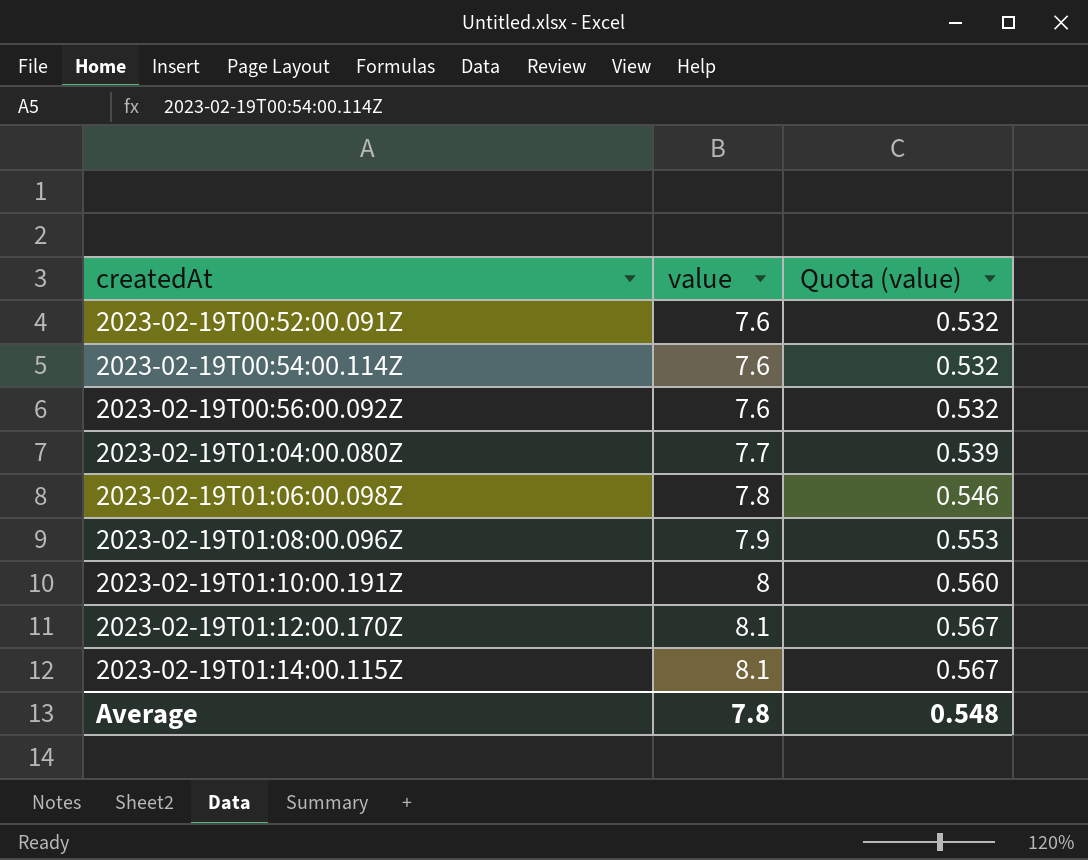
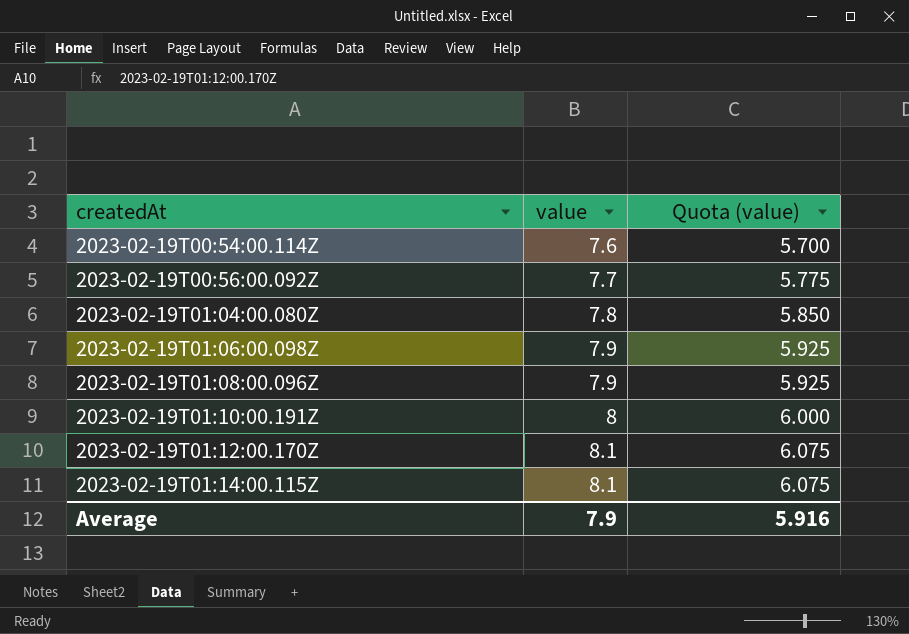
column Quota (value) | formula: [value] * 0.07 -> [value] * 0.75
row 2023-02-19T00:52:00.091Z: 7.6 | 0.532 -> none
2023-02-19T00:56:00.092Z | value: 7.6 -> 7.7
2023-02-19T01:04:00.080Z | value: 7.7 -> 7.8
2023-02-19T01:06:00.098Z | value: 7.8 -> 7.9
Average | value: 7.8 -> 7.9
Average | Quota (value): 0.548 -> 5.916

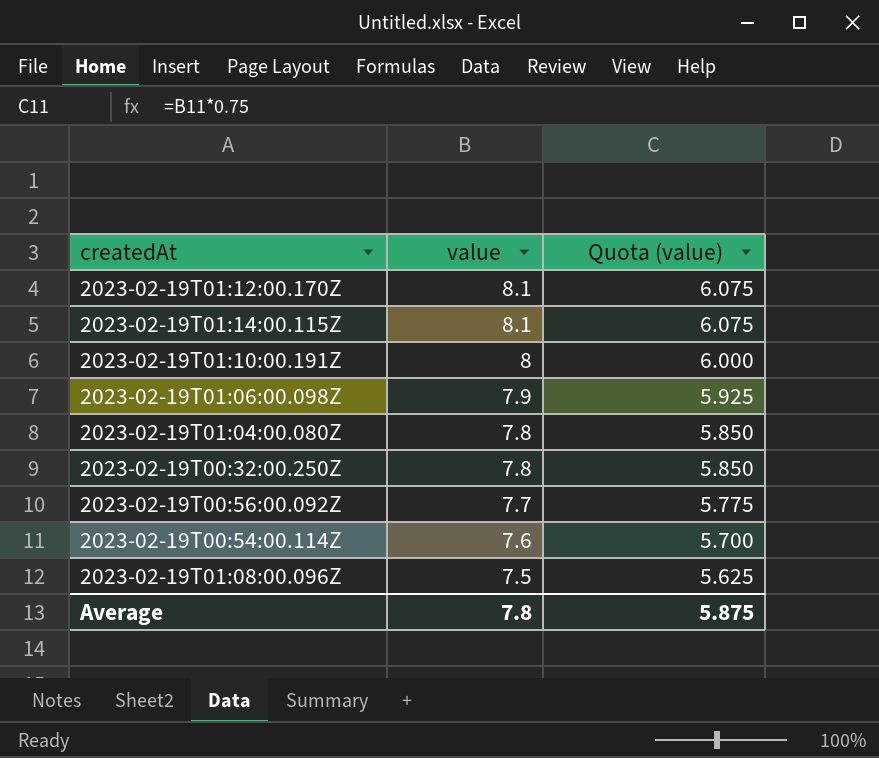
row order: createdAt ascending -> value descending
row 2023-02-19T00:32:00.250Z: none -> 7.8 | 5.850
2023-02-19T01:08:00.096Z | value: 7.9 -> 7.5
2023-02-19T01:08:00.096Z | Quota (value): 5.925 -> 5.625
Average | value: 7.9 -> 7.8
Average | Quota (value): 5.916 -> 5.875

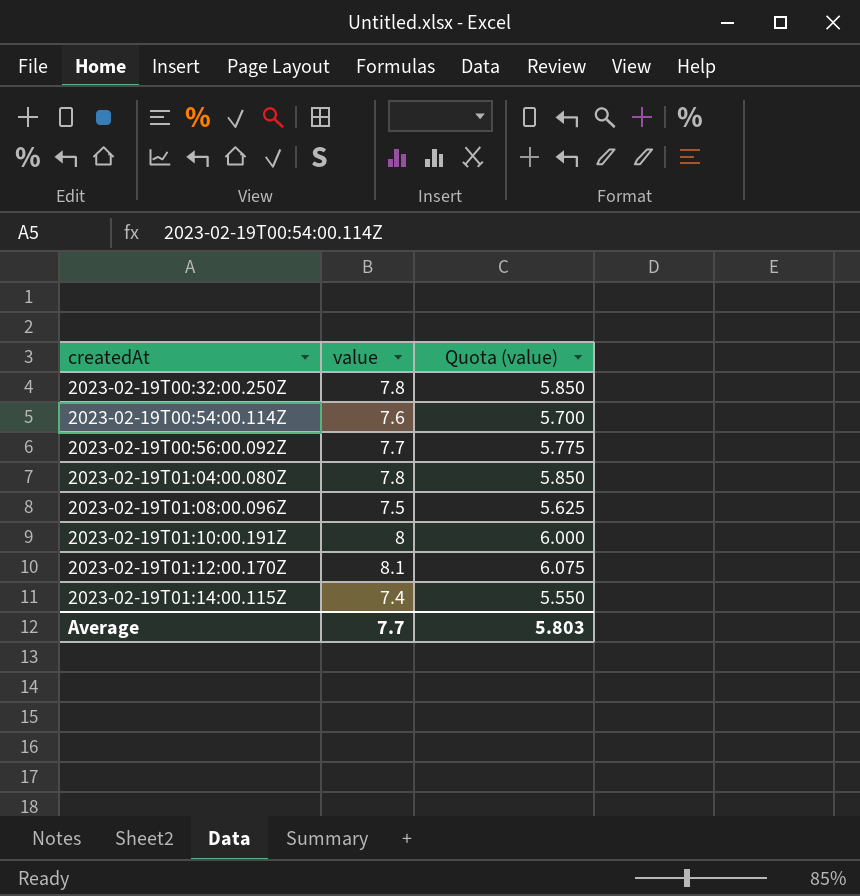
row order: value descending -> createdAt ascending
row 2023-02-19T01:06:00.098Z: 7.9 | 5.925 -> none
2023-02-19T01:14:00.115Z | value: 8.1 -> 7.4
2023-02-19T01:14:00.115Z | Quota (value): 6.075 -> 5.550
Average | value: 7.8 -> 7.7
Average | Quota (value): 5.875 -> 5.803

